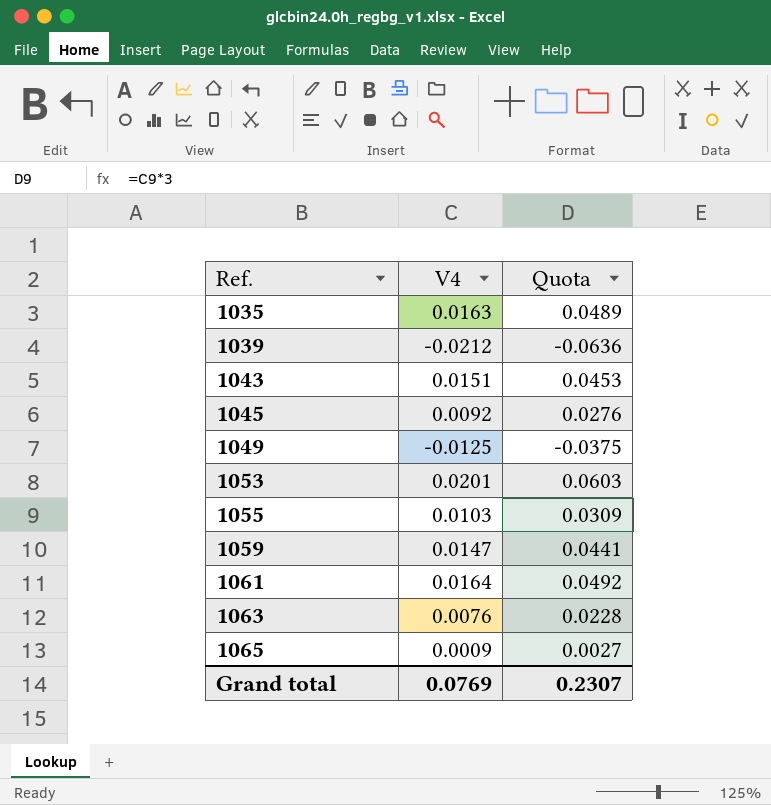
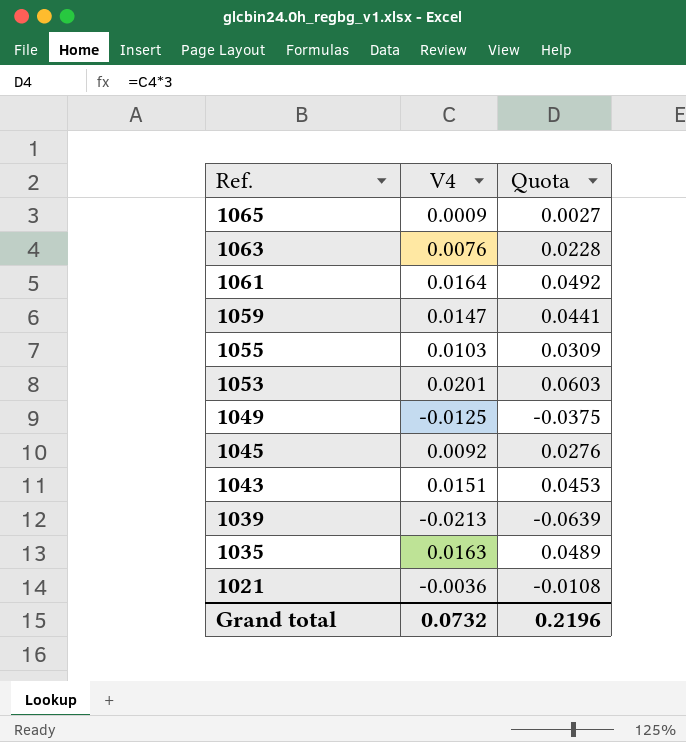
row order: Ref. ascending -> Ref. descending
1039 | V4: -0.0212 -> -0.0213
1039 | Quota: -0.0636 -> -0.0639
row 1021: none -> -0.0036 | -0.0108
Grand total | V4: 0.0769 -> 0.0732
Grand total | Quota: 0.2307 -> 0.2196

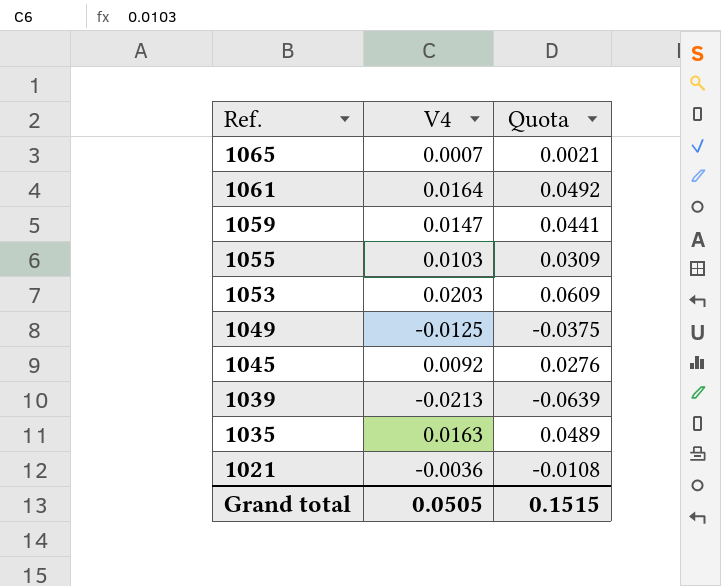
row 1063: 0.0076 | 0.0228 -> none
row 1043: 0.0151 | 0.0453 -> none
1065 | V4: 0.0009 -> 0.0007
1065 | Quota: 0.0027 -> 0.0021
1053 | V4: 0.0201 -> 0.0203
1053 | Quota: 0.0603 -> 0.0609
Grand total | V4: 0.0732 -> 0.0505
Grand total | Quota: 0.2196 -> 0.1515

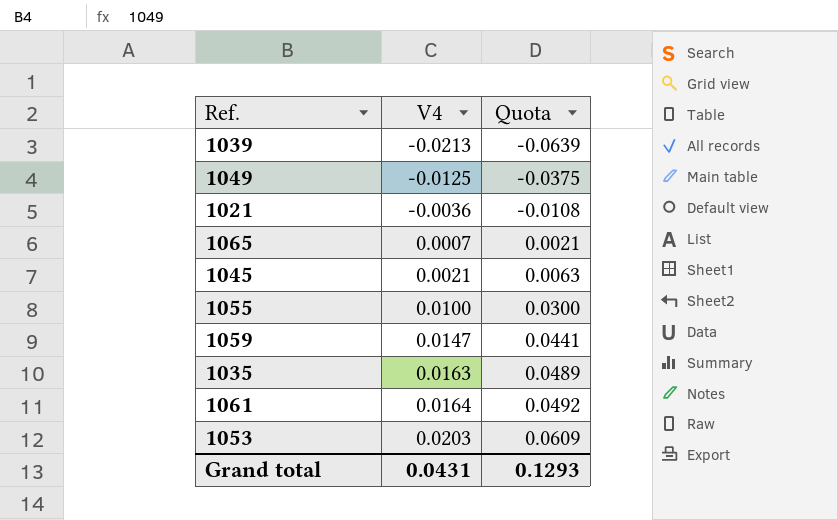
row order: Ref. descending -> V4 ascending
1045 | V4: 0.0092 -> 0.0021
1045 | Quota: 0.0276 -> 0.0063
1055 | V4: 0.0103 -> 0.0100
1055 | Quota: 0.0309 -> 0.0300
Grand total | V4: 0.0505 -> 0.0431
Grand total | Quota: 0.1515 -> 0.1293

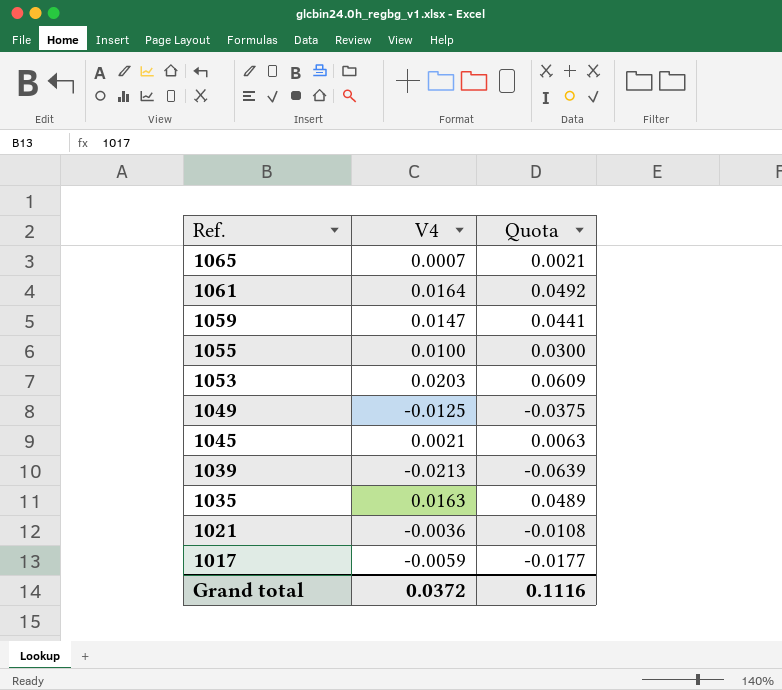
row order: V4 ascending -> Ref. descending
row 1017: none -> -0.0059 | -0.0177
Grand total | V4: 0.0431 -> 0.0372
Grand total | Quota: 0.1293 -> 0.1116

